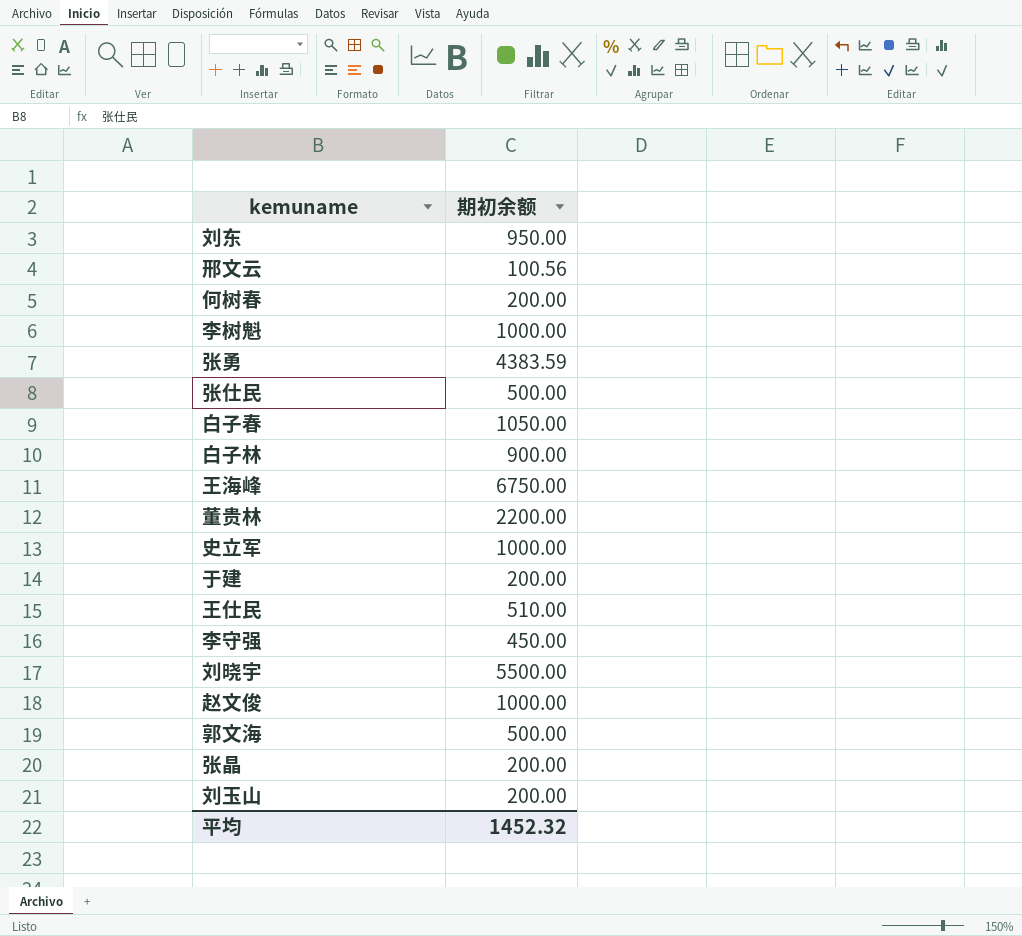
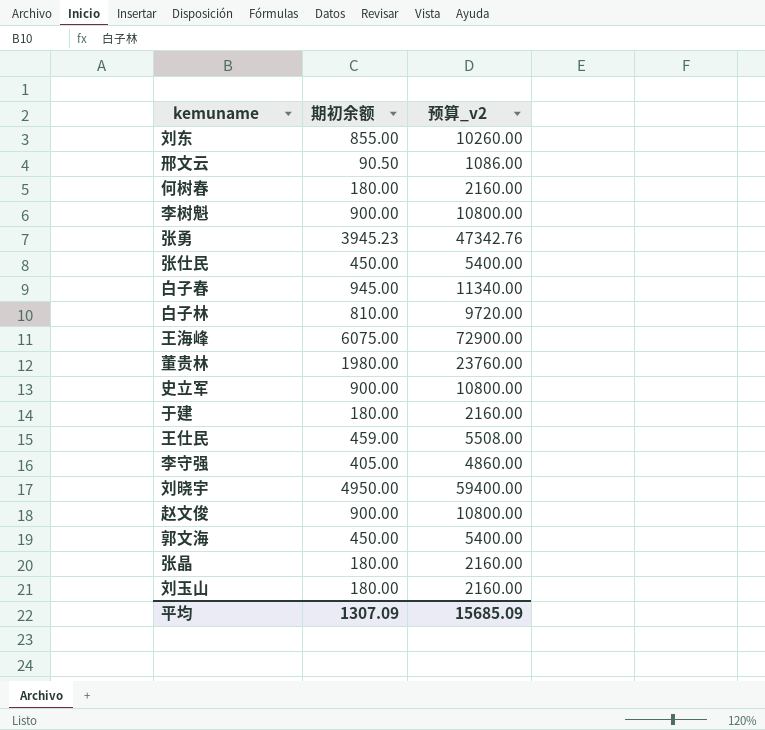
column 预算_v2 | formula: none -> [期初余额] * 12
刘东 | 期初余额: 950.00 -> 855.00
邢文云 | 期初余额: 100.56 -> 90.50
何树春 | 期初余额: 200.00 -> 180.00
李树魁 | 期初余额: 1000.00 -> 900.00
张勇 | 期初余额: 4383.59 -> 3945.23
张仕民 | 期初余额: 500.00 -> 450.00
白子春 | 期初余额: 1050.00 -> 945.00
白子林 | 期初余额: 900.00 -> 810.00
王海峰 | 期初余额: 6750.00 -> 6075.00
董贵林 | 期初余额: 2200.00 -> 1980.00
史立军 | 期初余额: 1000.00 -> 900.00
于建 | 期初余额: 200.00 -> 180.00
王仕民 | 期初余额: 510.00 -> 459.00
李守强 | 期初余额: 450.00 -> 405.00
刘晓宇 | 期初余额: 5500.00 -> 4950.00
赵文俊 | 期初余额: 1000.00 -> 900.00
郭文海 | 期初余额: 500.00 -> 450.00
张晶 | 期初余额: 200.00 -> 180.00
刘玉山 | 期初余额: 200.00 -> 180.00
平均 | 期初余额: 1452.32 -> 1307.09

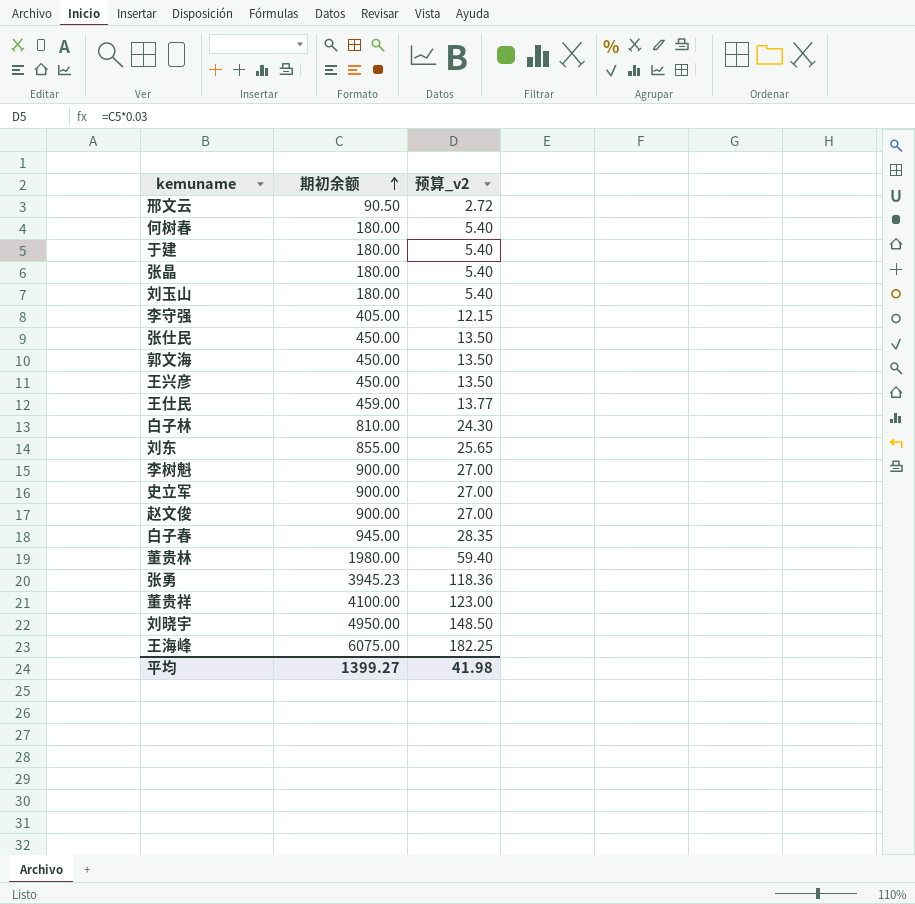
row order: none -> 期初余额 ascending
column 预算_v2 | formula: [期初余额] * 12 -> [期初余额] * 0.03
row 王兴彦: none -> 450.00 | 13.50
row 董贵祥: none -> 4100.00 | 123.00
平均 | 期初余额: 1307.09 -> 1399.27
平均 | 预算_v2: 15685.09 -> 41.98

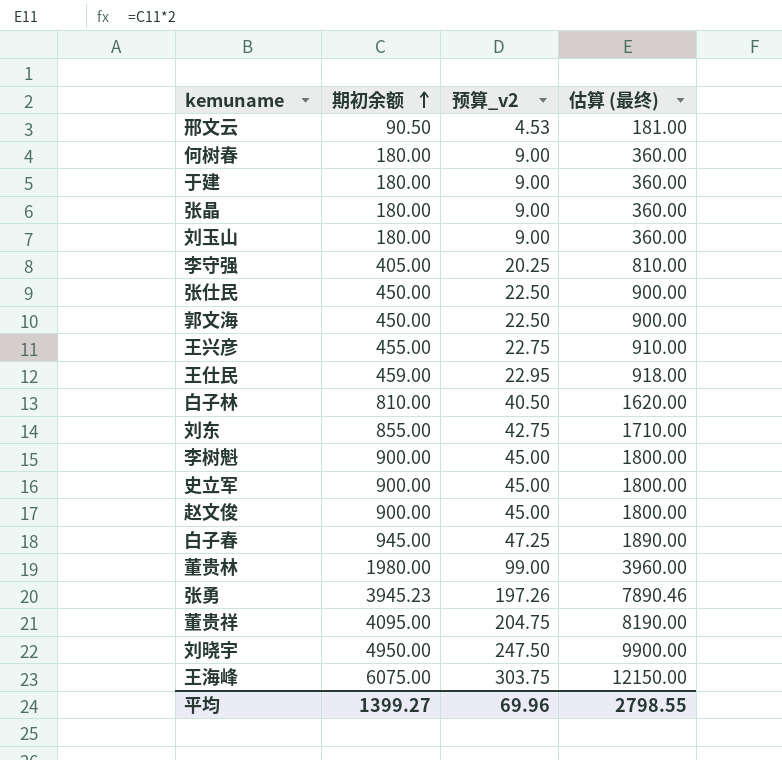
column 预算_v2 | formula: [期初余额] * 0.03 -> [期初余额] * 0.05
column 估算 (最终) | formula: none -> [期初余额] * 2
王兴彦 | 期初余额: 450.00 -> 455.00
董贵祥 | 期初余额: 4100.00 -> 4095.00
平均 | 预算_v2: 41.98 -> 69.96

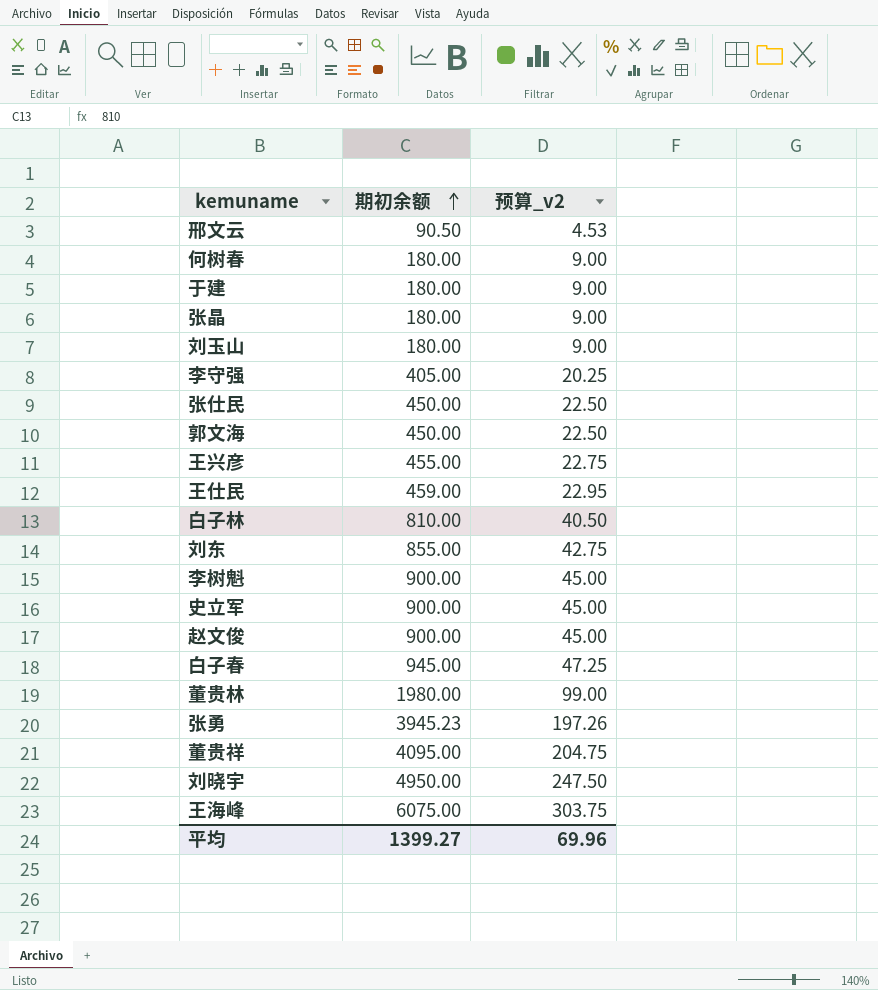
column 估算 (最终) | formula: [期初余额] * 2 -> none

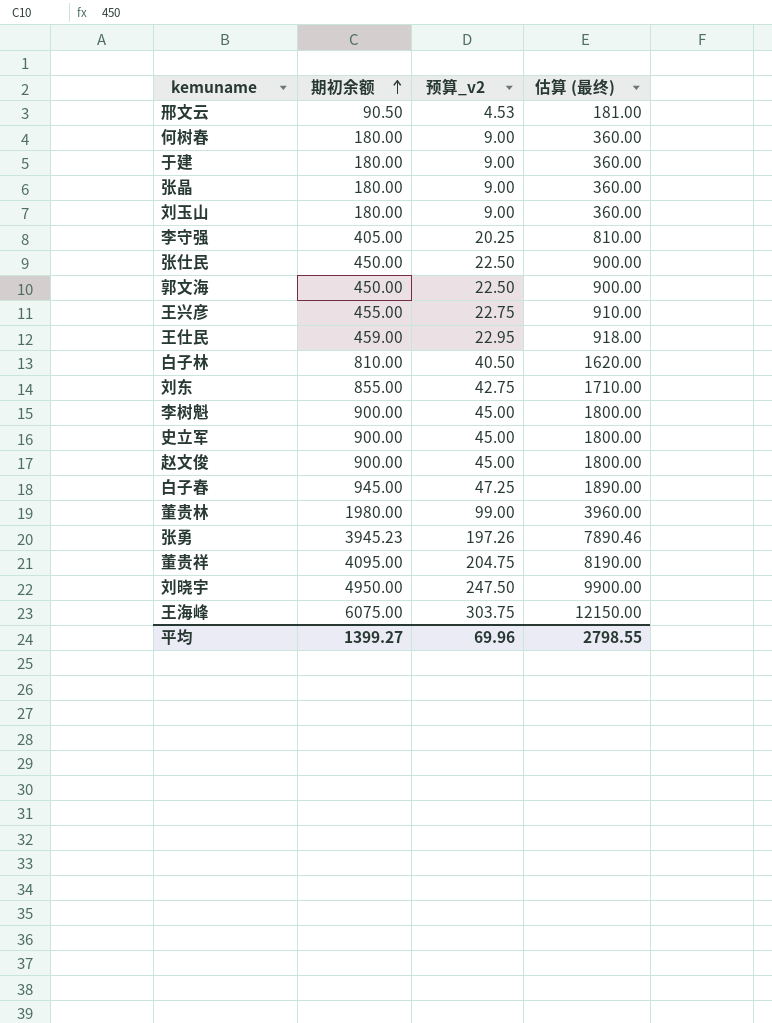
column 估算 (最终) | formula: none -> [期初余额] * 2

